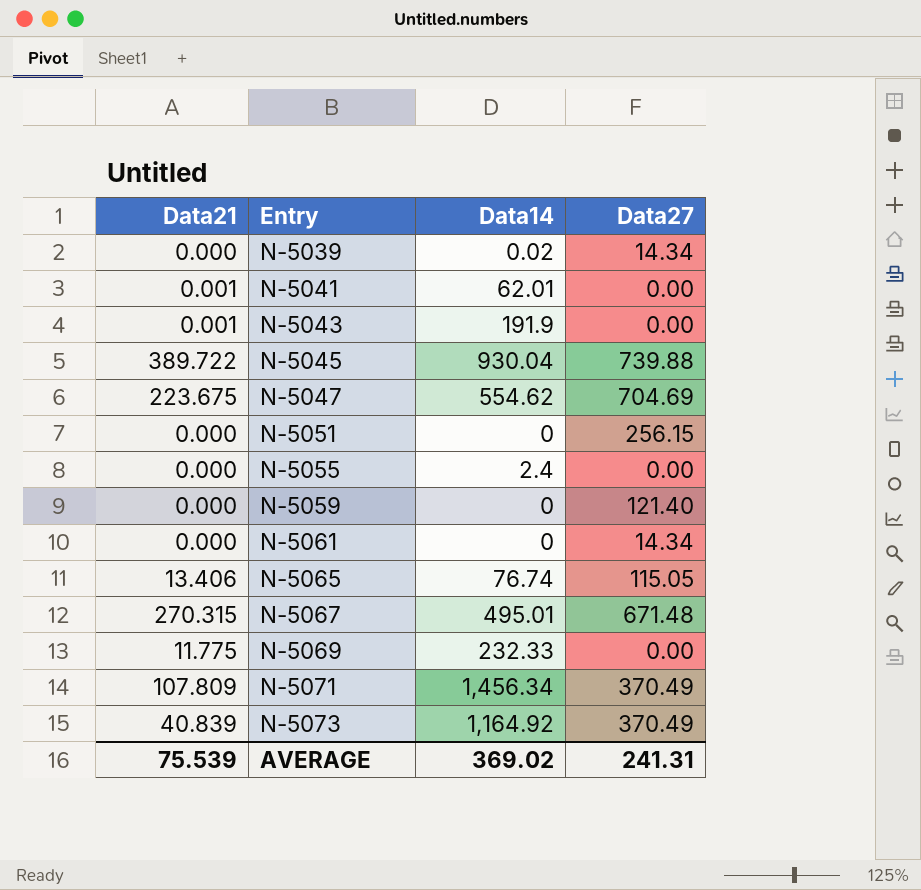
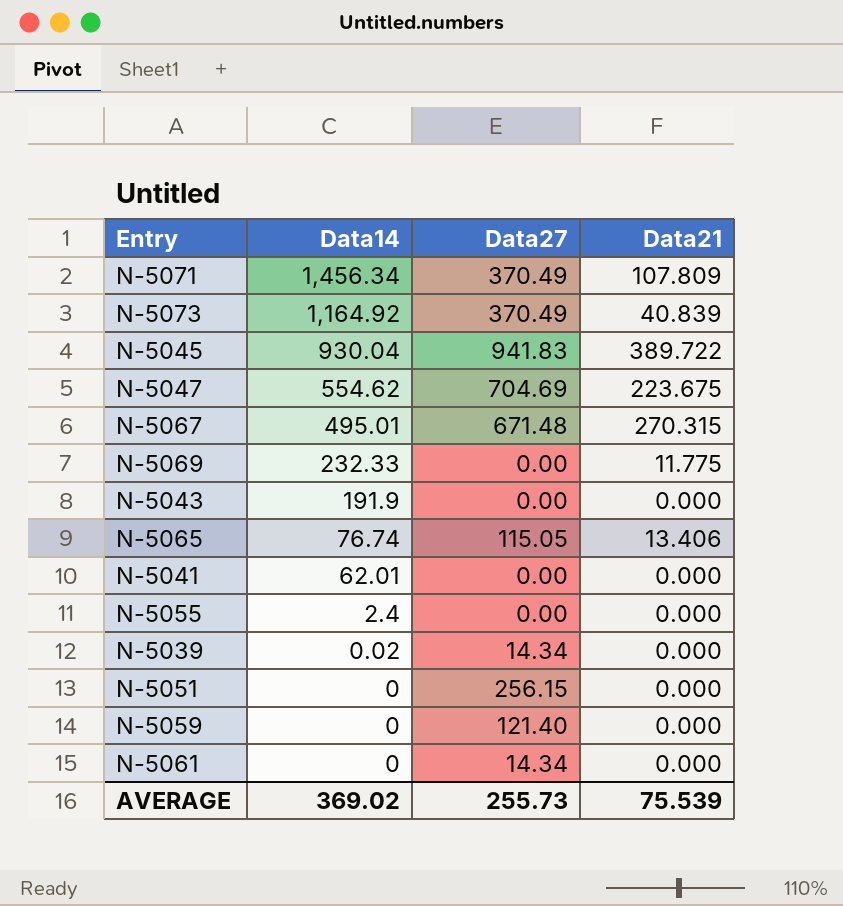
row order: Entry ascending -> Data14 descending
column Data21 | position: 1 -> 4
N-5045 | Data27: 739.88 -> 941.83
N-5043 | Data21: 0.001 -> 0.000
N-5041 | Data21: 0.001 -> 0.000
AVERAGE | Data27: 241.31 -> 255.73

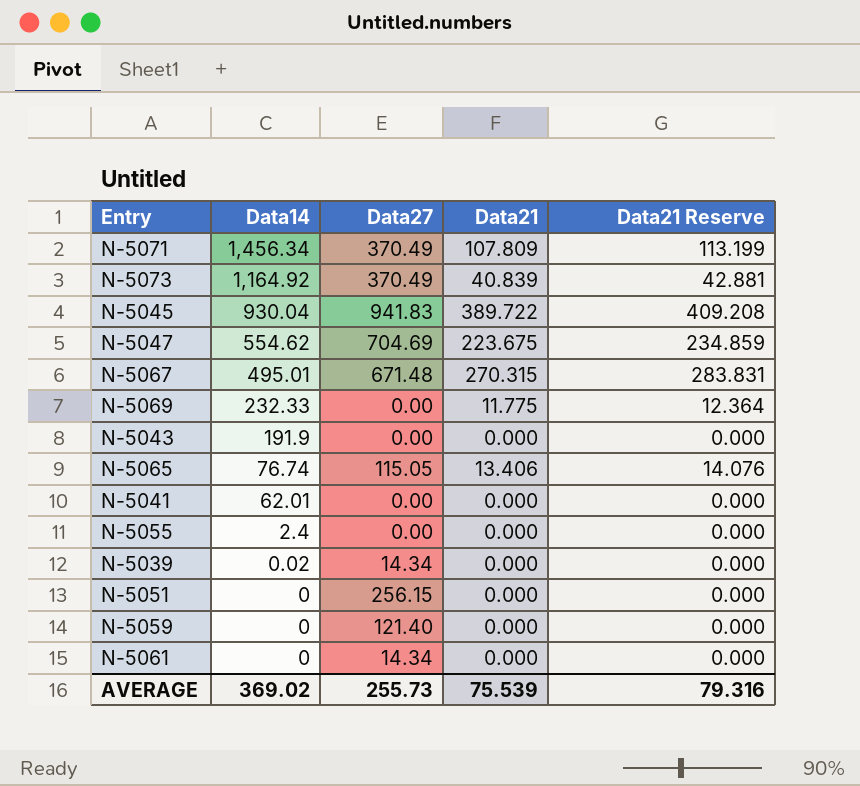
column Data21 Reserve | formula: none -> [Data21] * 1.05

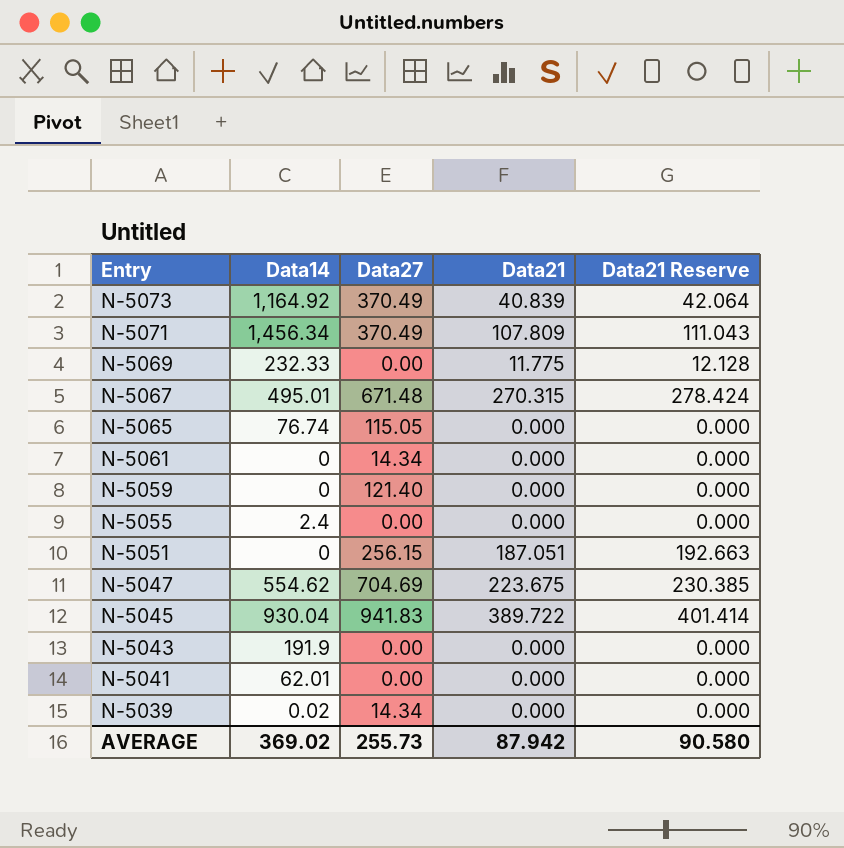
row order: Data14 descending -> Entry descending
column Data21 Reserve | formula: [Data21] * 1.05 -> [Data21] * 1.03
N-5065 | Data21: 13.406 -> 0.000
N-5051 | Data21: 0.000 -> 187.051
AVERAGE | Data21: 75.539 -> 87.942
AVERAGE | Data21 Reserve: 79.316 -> 90.580

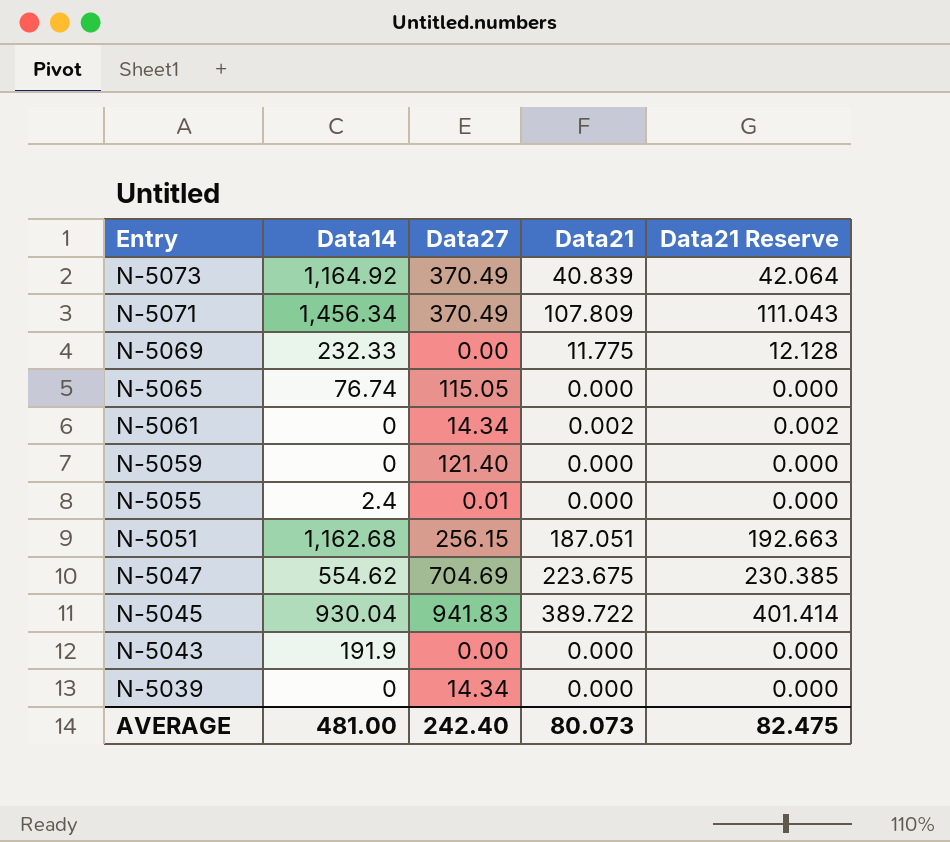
row N-5067: 495.01 | 671.48 | 270.315 | 278.424 -> none
row N-5041: 62.01 | 0.00 | 0.000 | 0.000 -> none
N-5061 | Data21: 0.000 -> 0.002
N-5061 | Data21 Reserve: 0.000 -> 0.002
N-5055 | Data27: 0.00 -> 0.01
N-5051 | Data14: 0 -> 1,162.68
N-5039 | Data14: 0.02 -> 0
AVERAGE | Data14: 369.02 -> 481.00
AVERAGE | Data27: 255.73 -> 242.40
AVERAGE | Data21: 87.942 -> 80.073
AVERAGE | Data21 Reserve: 90.580 -> 82.475

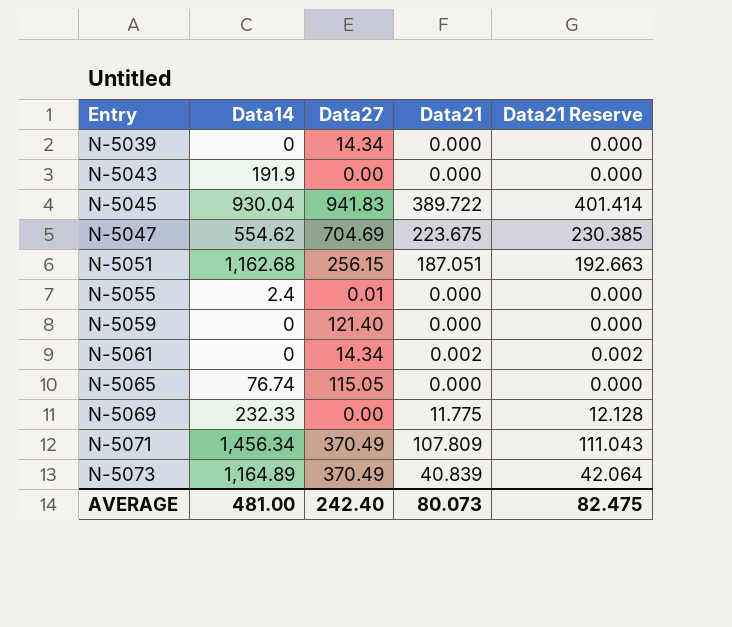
row order: Entry descending -> Entry ascending
N-5073 | Data14: 1,164.92 -> 1,164.89

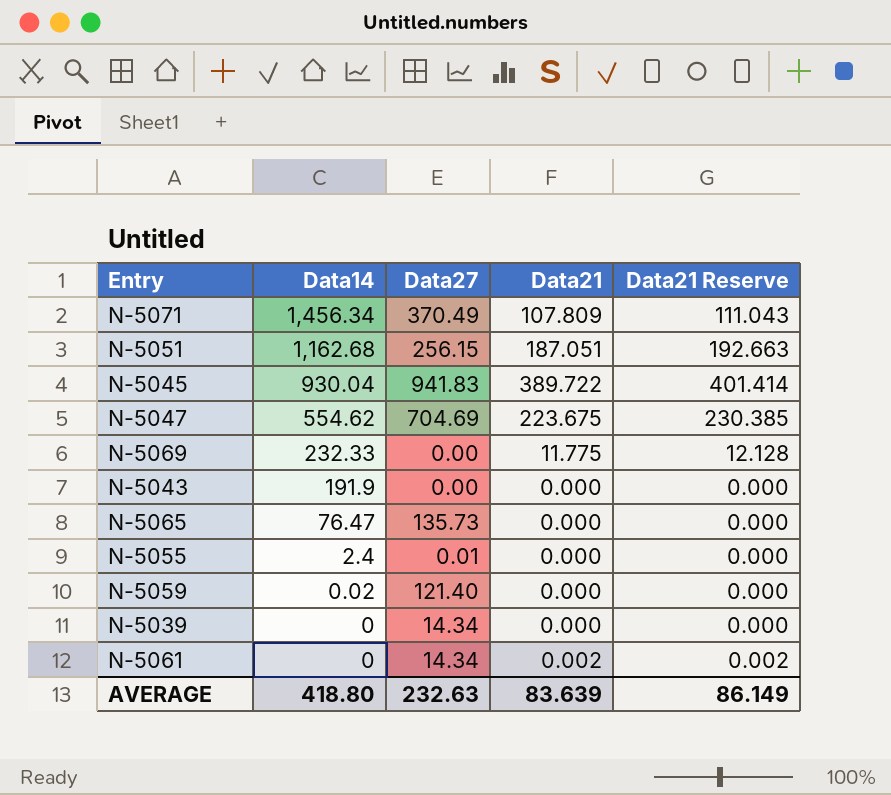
row order: Entry ascending -> Data14 descending
row N-5073: 1,164.89 | 370.49 | 40.839 | 42.064 -> none
N-5065 | Data14: 76.74 -> 76.47
N-5065 | Data27: 115.05 -> 135.73
N-5059 | Data14: 0 -> 0.02
AVERAGE | Data14: 481.00 -> 418.80
AVERAGE | Data27: 242.40 -> 232.63
AVERAGE | Data21: 80.073 -> 83.639
AVERAGE | Data21 Reserve: 82.475 -> 86.149

